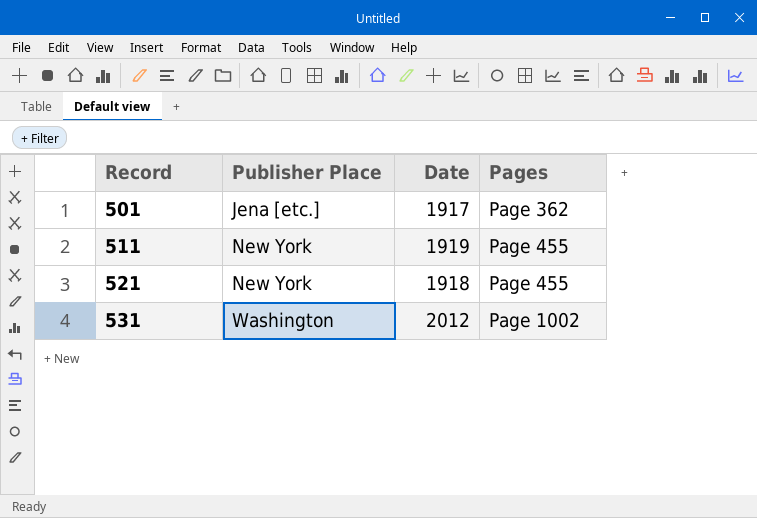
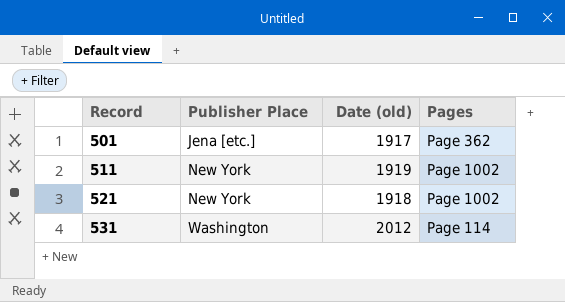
column name: Date -> Date (old)
511 | Pages: Page 455 -> Page 1002
521 | Pages: Page 455 -> Page 1002
531 | Pages: Page 1002 -> Page 114

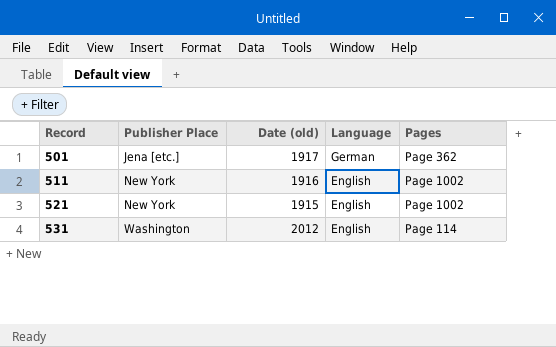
column Language | position: none -> 4
511 | Date (old): 1919 -> 1916
521 | Date (old): 1918 -> 1915

